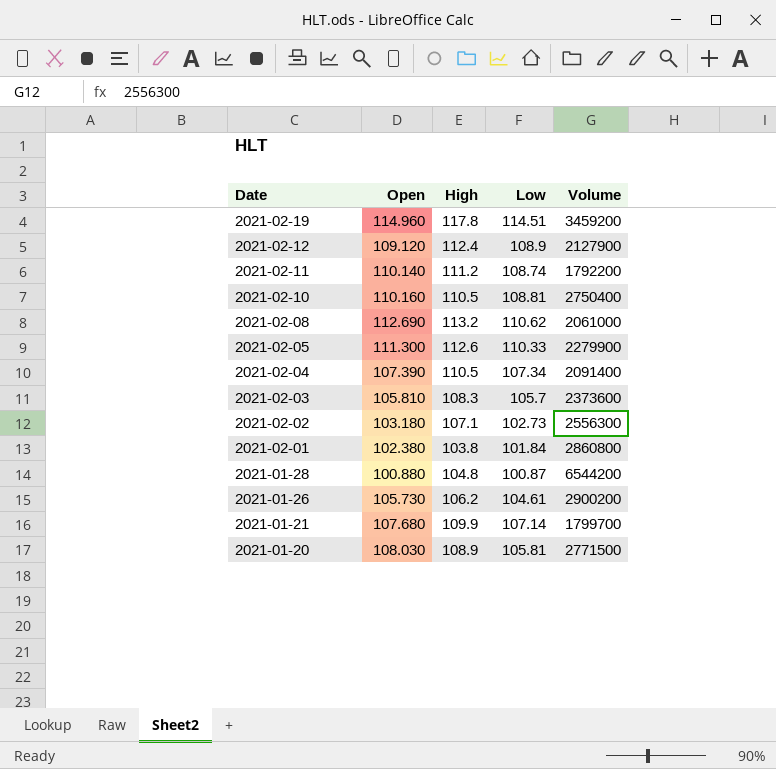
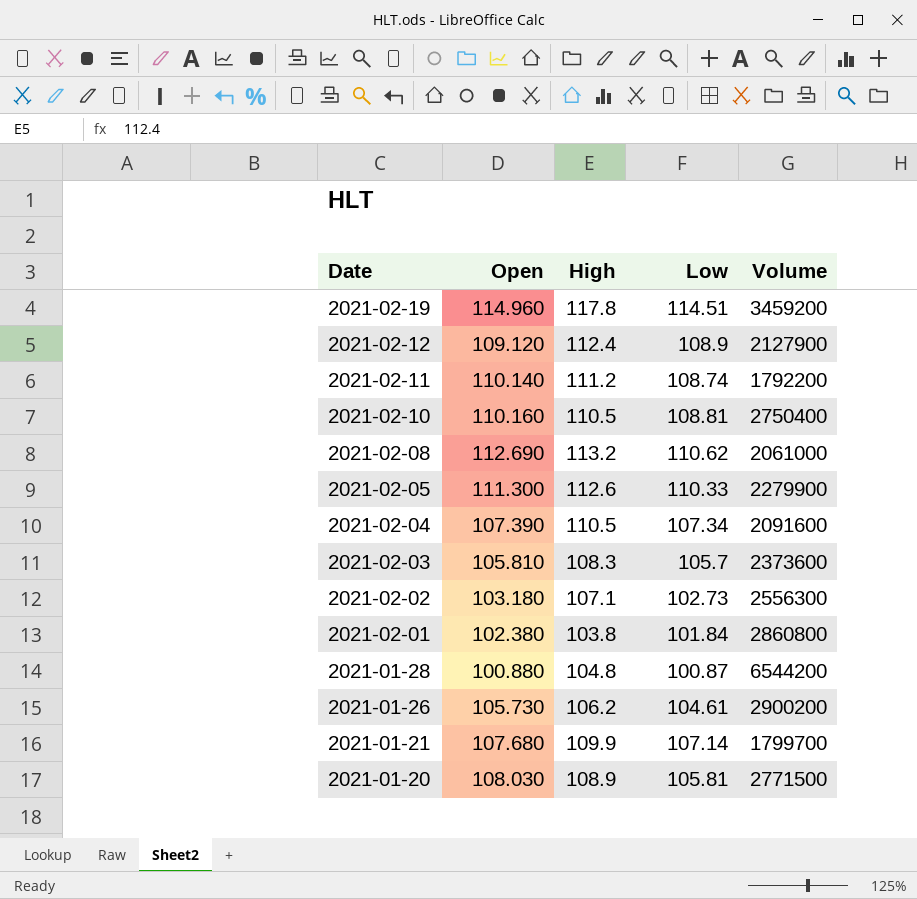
2021-02-04 | Volume: 2091400 -> 2091600

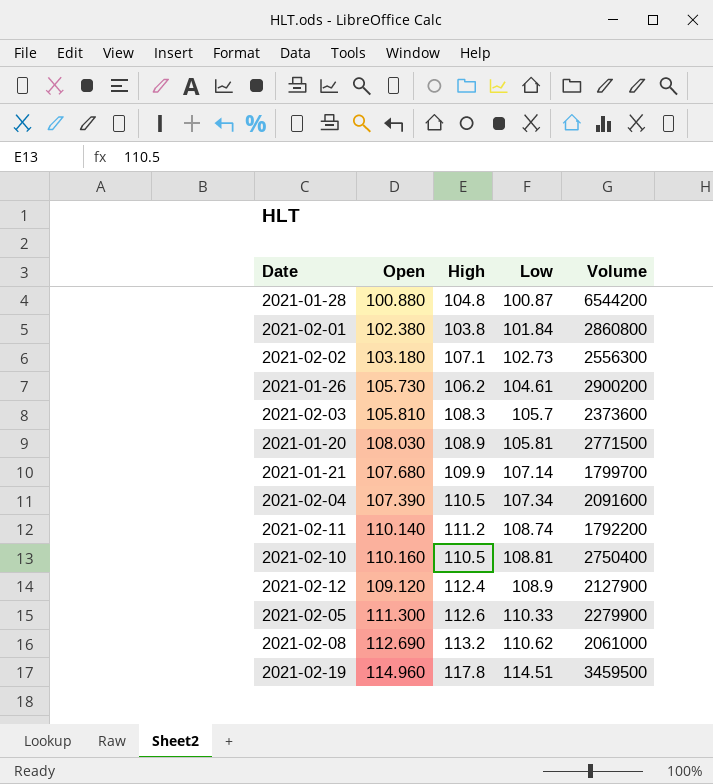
row order: Date descending -> Low ascending
2021-02-19 | Volume: 3459200 -> 3459500

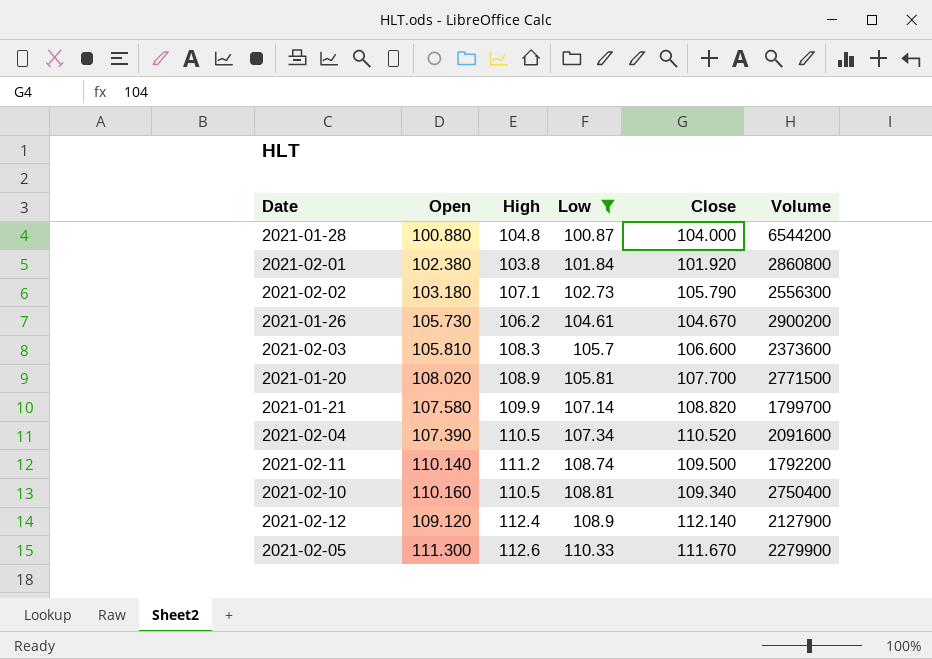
filter: none -> Low <= 110.33
column Close | position: none -> 5
2021-01-20 | Open: 108.030 -> 108.020
2021-01-21 | Open: 107.680 -> 107.580

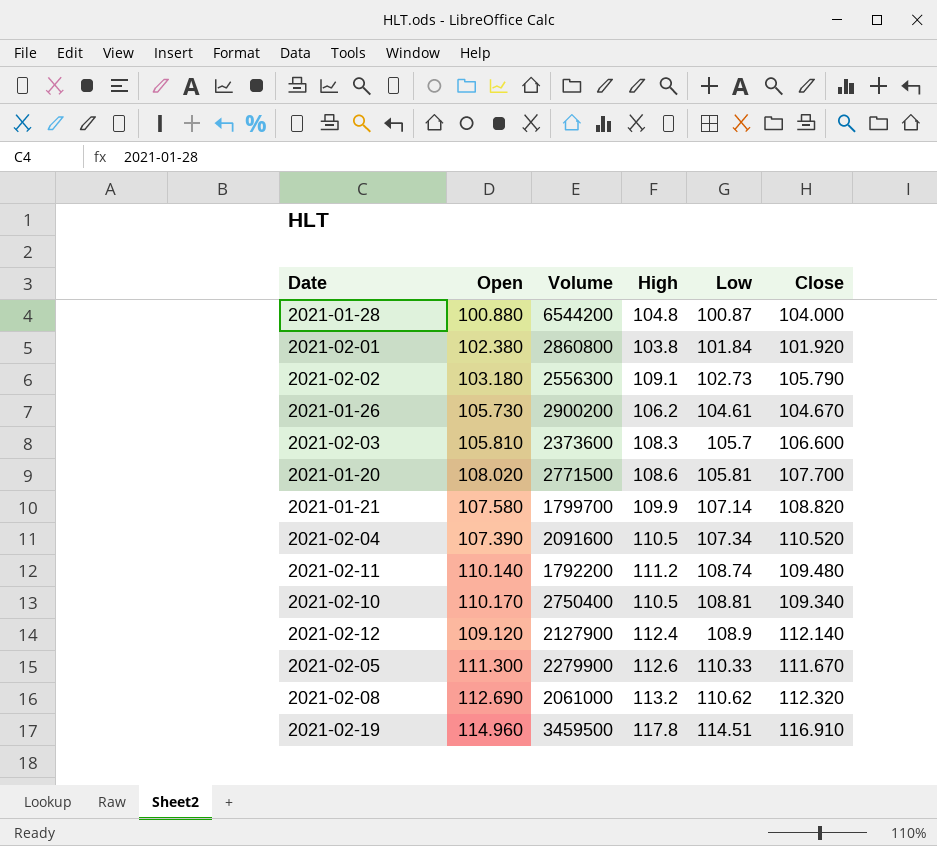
filter: Low <= 110.33 -> none
column Volume | position: 6 -> 3
2021-02-02 | High: 107.1 -> 109.1
2021-01-20 | High: 108.9 -> 108.6
2021-02-11 | Close: 109.500 -> 109.480
2021-02-10 | Open: 110.160 -> 110.170

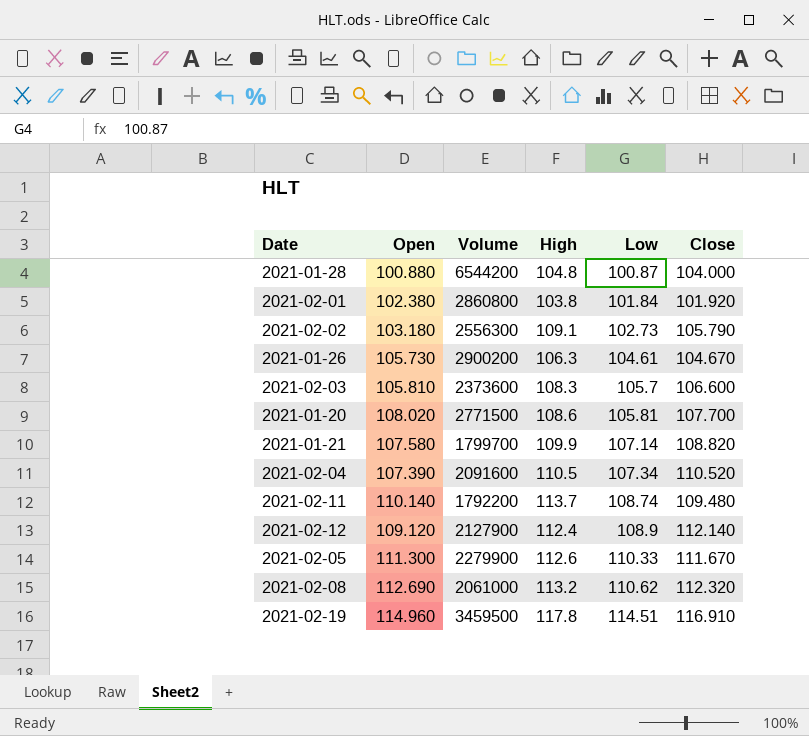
row 2021-02-10: 110.170 | 2750400 | 110.5 | 108.81 | 109.340 -> none
2021-01-26 | High: 106.2 -> 106.3
2021-02-11 | High: 111.2 -> 113.7

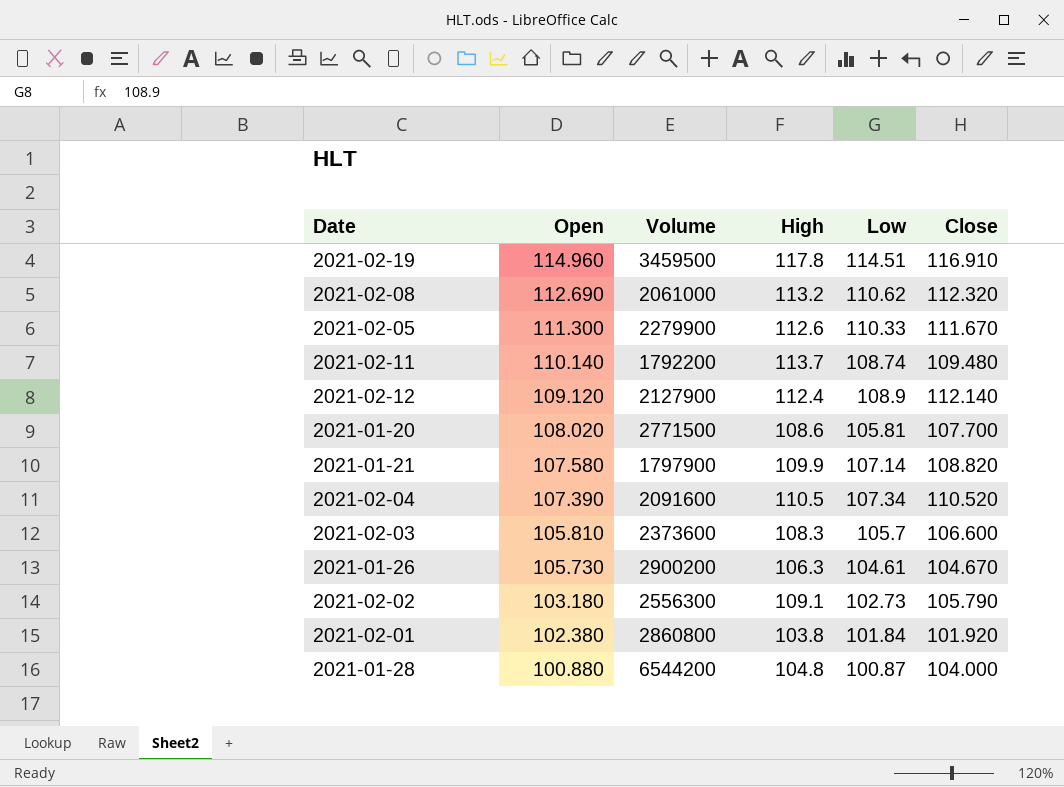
row order: Low ascending -> Open descending
2021-01-21 | Volume: 1799700 -> 1797900

